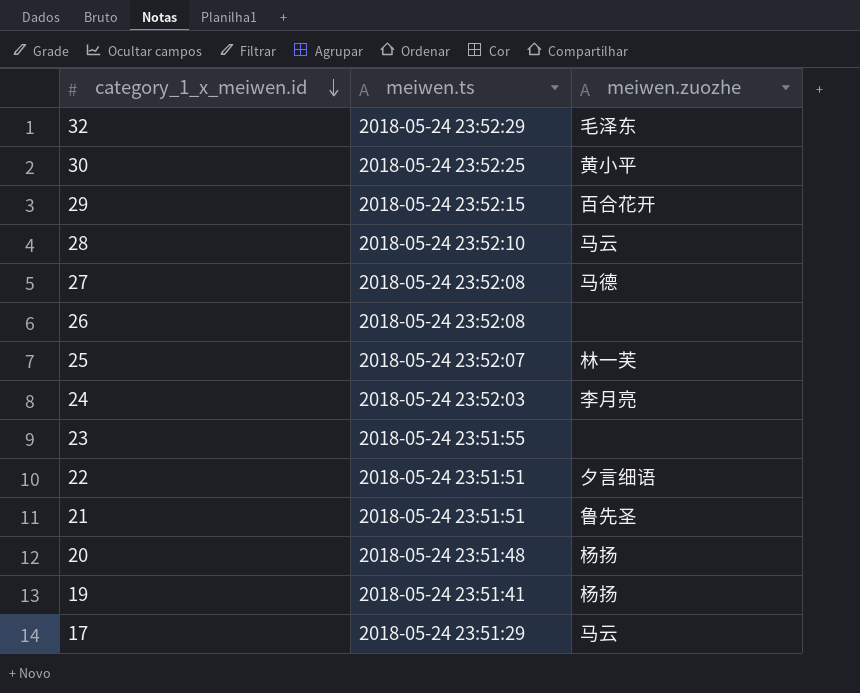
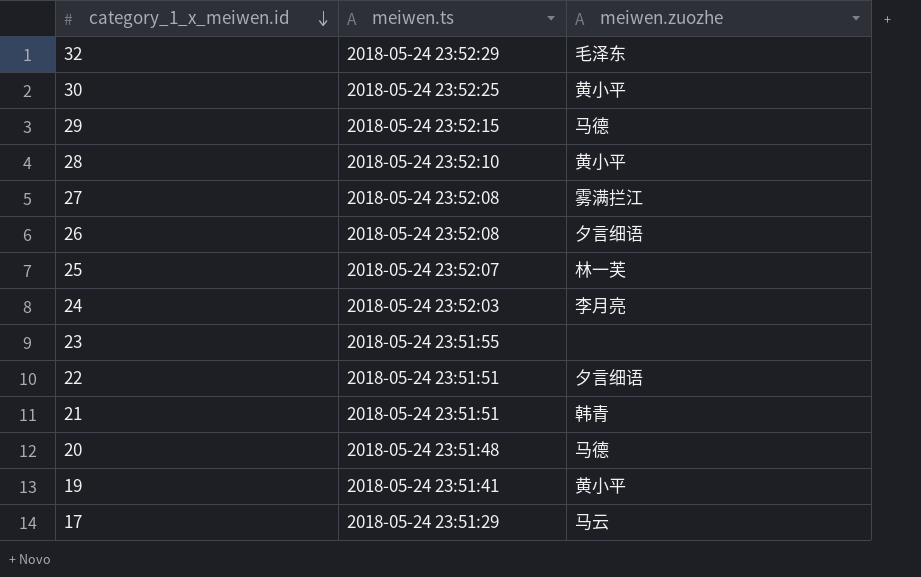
29 | meiwen.zuozhe: 百合花开 -> 马德
28 | meiwen.zuozhe: 马云 -> 黄小平
27 | meiwen.zuozhe: 马德 -> 雾满拦江
26 | meiwen.zuozhe: none -> 夕言细语
21 | meiwen.zuozhe: 鲁先圣 -> 韩青
20 | meiwen.zuozhe: 杨扬 -> 马德
19 | meiwen.zuozhe: 杨扬 -> 黄小平

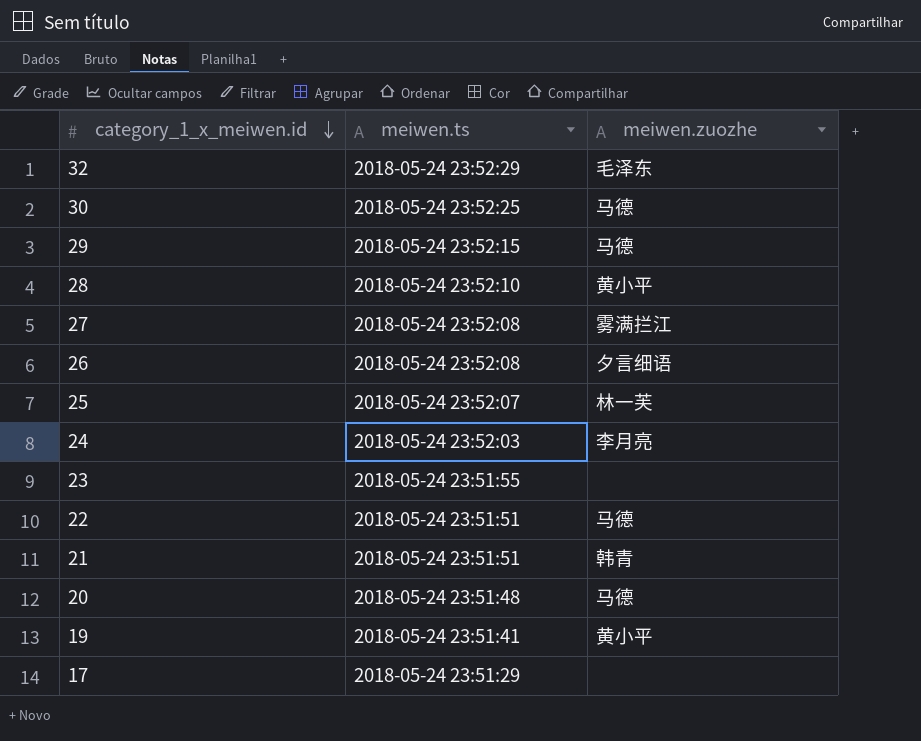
30 | meiwen.zuozhe: 黄小平 -> 马德
22 | meiwen.zuozhe: 夕言细语 -> 马德
17 | meiwen.zuozhe: 马云 -> none

